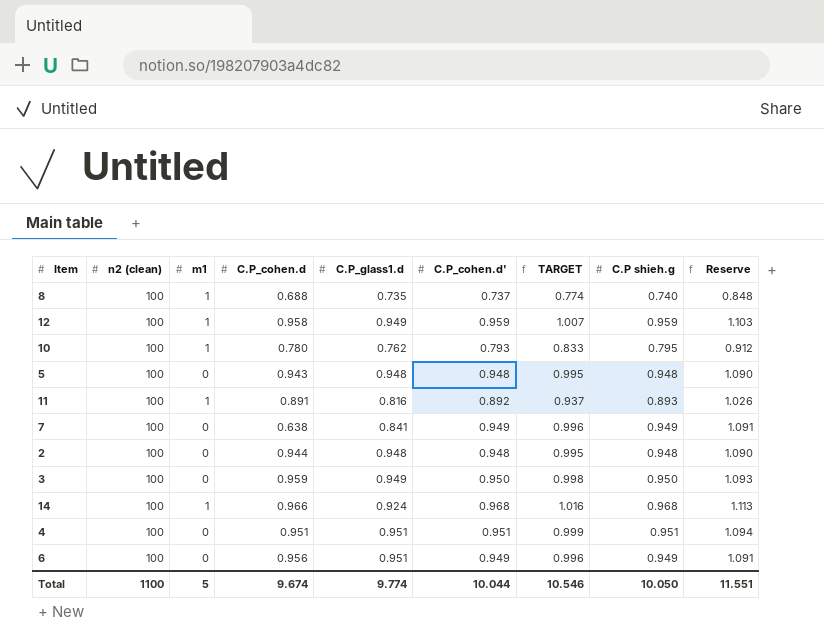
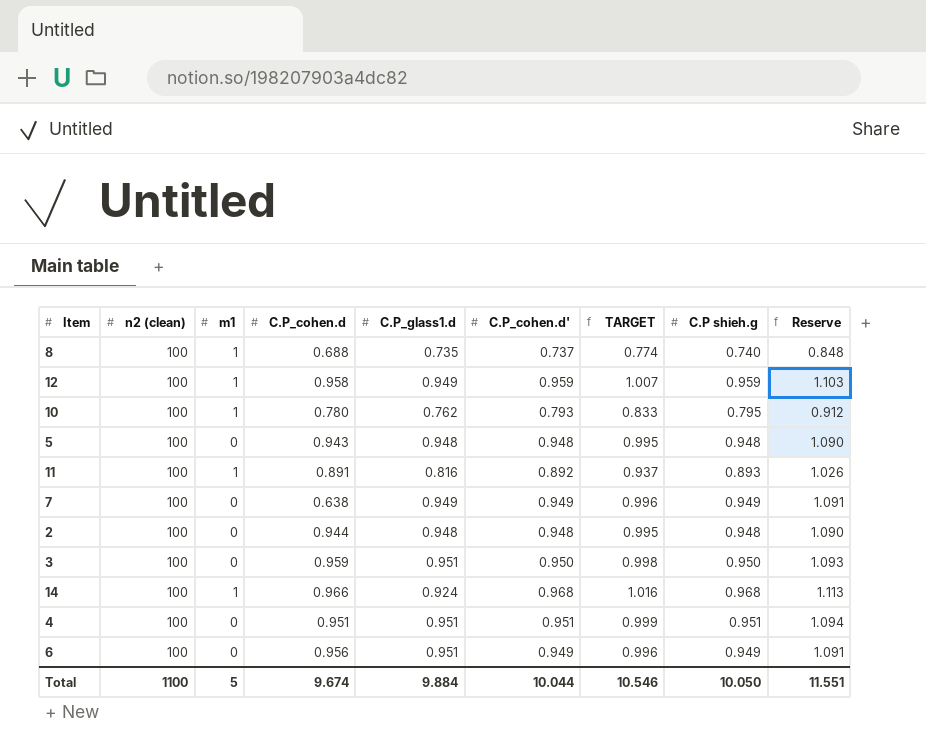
7 | C.P_glass1.d: 0.841 -> 0.949
3 | C.P_glass1.d: 0.949 -> 0.951
Total | C.P_glass1.d: 9.774 -> 9.884

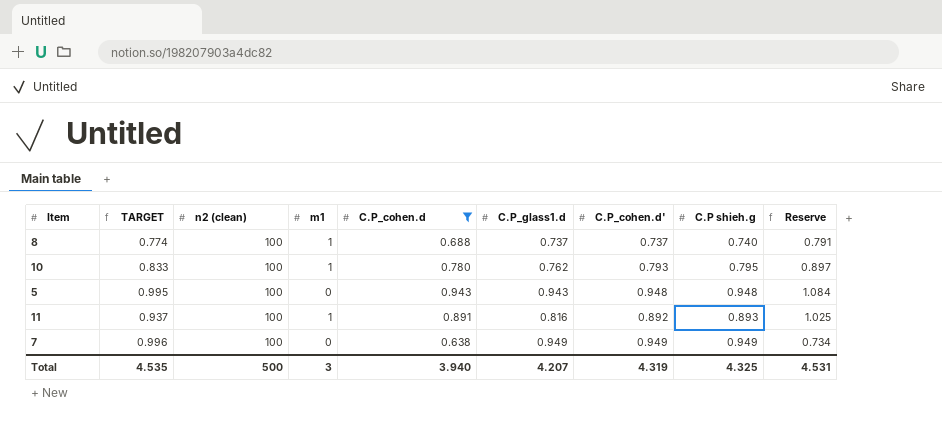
filter: none -> C.P_cohen.d <= 0.943
column TARGET | position: 7 -> 2
column Reserve | formula: [C.P_cohen.d'] * 1.15 -> [C.P_cohen.d] * 1.15
8 | C.P_glass1.d: 0.735 -> 0.737
5 | C.P_glass1.d: 0.948 -> 0.943
Total | TARGET: 10.546 -> 4.535
Total | n2 (clean): 1100 -> 500
Total | m1: 5 -> 3
Total | C.P_cohen.d: 9.674 -> 3.940
Total | C.P_glass1.d: 9.884 -> 4.207
Total | C.P_cohen.d': 10.044 -> 4.319
Total | C.P shieh.g: 10.050 -> 4.325
Total | Reserve: 11.551 -> 4.531

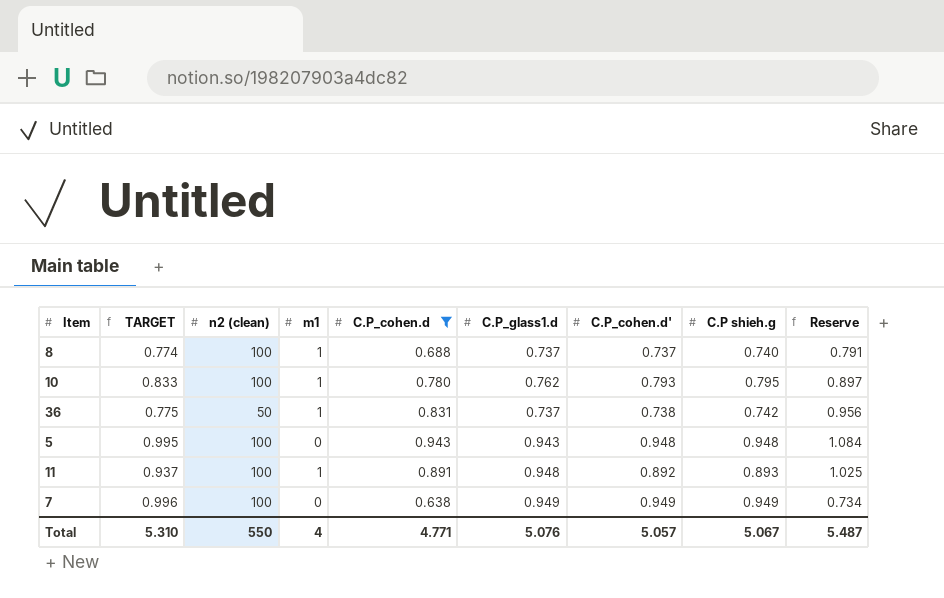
row 36: none -> 0.775 | 50 | 1 | 0.831 | 0.737 | 0.738 | 0.742 | 0.956
11 | C.P_glass1.d: 0.816 -> 0.948
Total | TARGET: 4.535 -> 5.310
Total | n2 (clean): 500 -> 550
Total | m1: 3 -> 4
Total | C.P_cohen.d: 3.940 -> 4.771
Total | C.P_glass1.d: 4.207 -> 5.076
Total | C.P_cohen.d': 4.319 -> 5.057
Total | C.P shieh.g: 4.325 -> 5.067
Total | Reserve: 4.531 -> 5.487

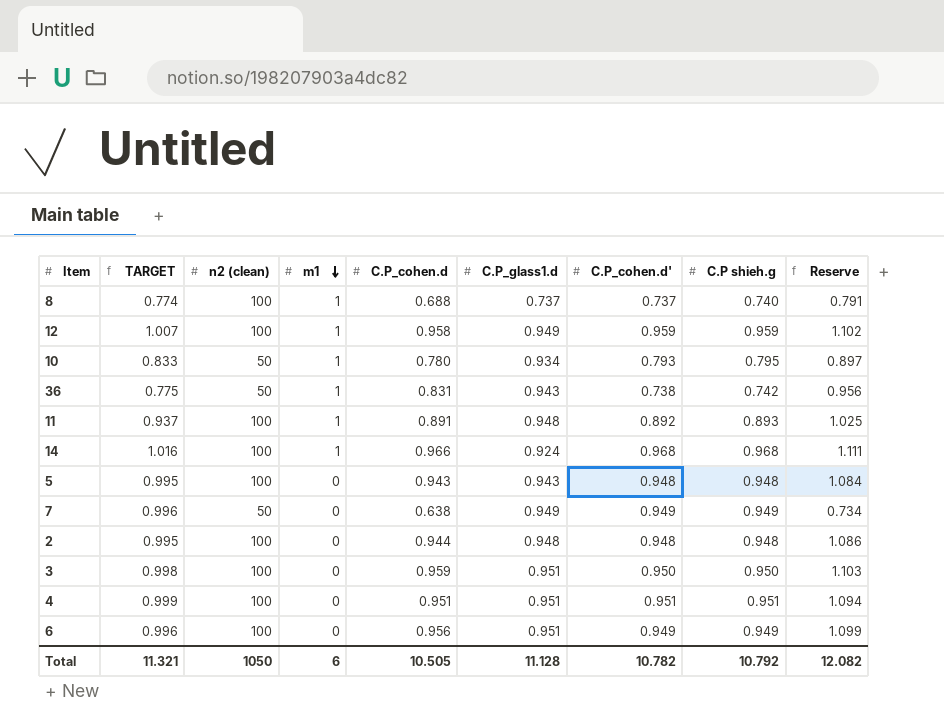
filter: C.P_cohen.d <= 0.943 -> none
row order: none -> m1 descending
10 | n2 (clean): 100 -> 50
10 | C.P_glass1.d: 0.762 -> 0.934
36 | C.P_glass1.d: 0.737 -> 0.943
7 | n2 (clean): 100 -> 50
Total | TARGET: 5.310 -> 11.321
Total | n2 (clean): 550 -> 1050
Total | m1: 4 -> 6
Total | C.P_cohen.d: 4.771 -> 10.505
Total | C.P_glass1.d: 5.076 -> 11.128
Total | C.P_cohen.d': 5.057 -> 10.782
Total | C.P shieh.g: 5.067 -> 10.792
Total | Reserve: 5.487 -> 12.082

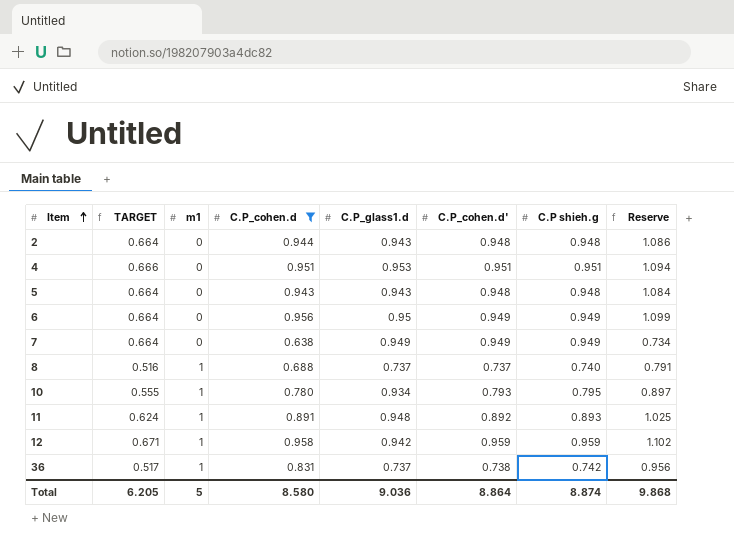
filter: none -> C.P_cohen.d <= 0.958
row order: m1 descending -> Item ascending
column n2 (clean) | position: 3 -> none
column TARGET | formula: [C.P_cohen.d'] * 1.05 -> [C.P_cohen.d'] * 0.7
2 | C.P_glass1.d: 0.948 -> 0.943
4 | C.P_glass1.d: 0.951 -> 0.953
6 | C.P_glass1.d: 0.951 -> 0.95
12 | C.P_glass1.d: 0.949 -> 0.942
36 | C.P_glass1.d: 0.943 -> 0.737
Total | TARGET: 11.321 -> 6.205
Total | m1: 6 -> 5
Total | C.P_cohen.d: 10.505 -> 8.580
Total | C.P_glass1.d: 11.128 -> 9.036
Total | C.P_cohen.d': 10.782 -> 8.864
Total | C.P shieh.g: 10.792 -> 8.874
Total | Reserve: 12.082 -> 9.868

